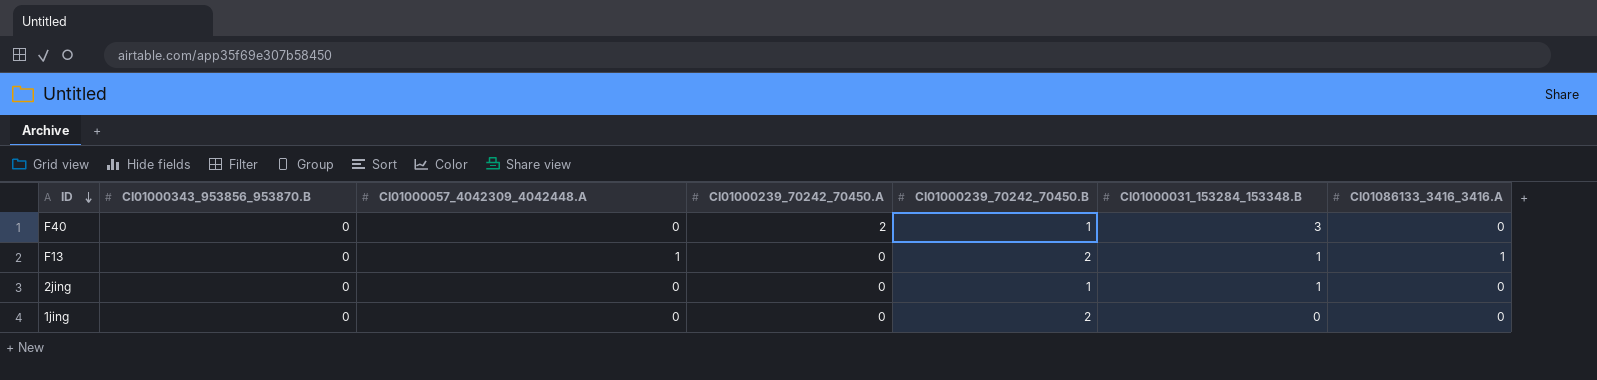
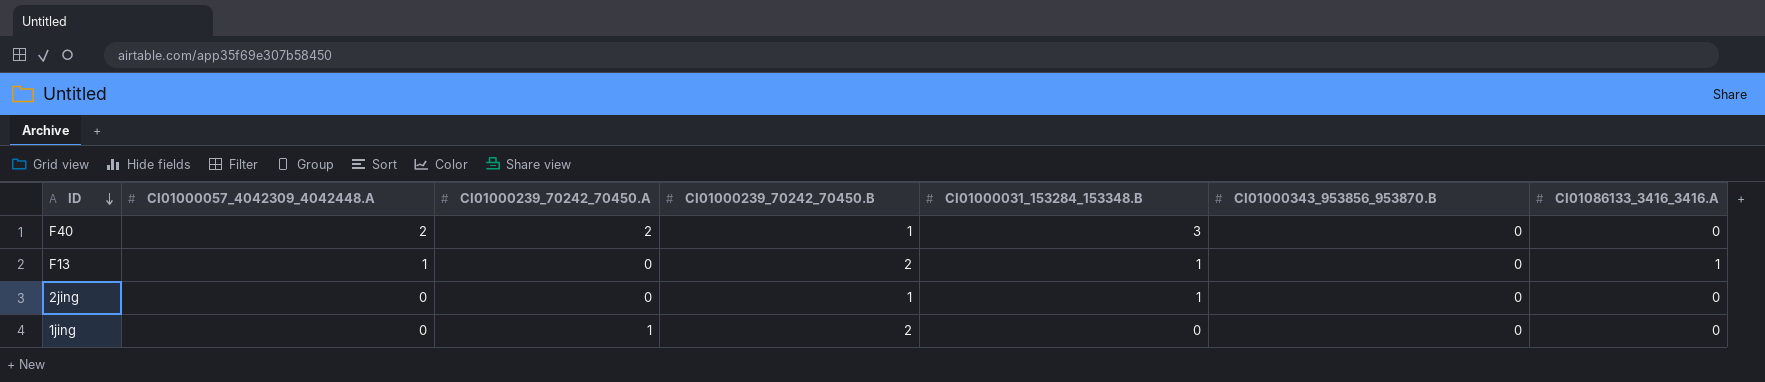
column CI01000343_953856_953870.B | position: 2 -> 6
F40 | CI01000057_4042309_4042448.A: 0 -> 2
1jing | CI01000239_70242_70450.A: 0 -> 1

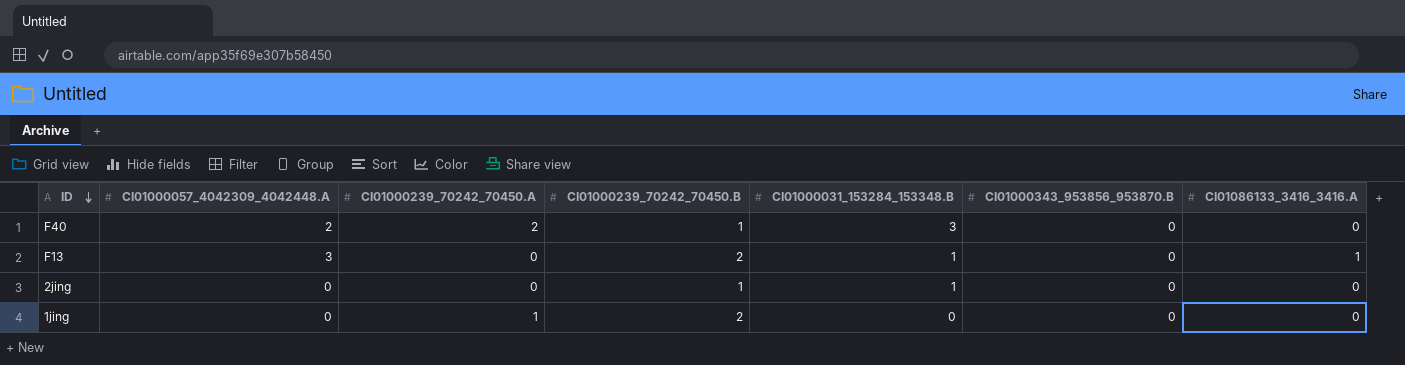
F13 | CI01000057_4042309_4042448.A: 1 -> 3

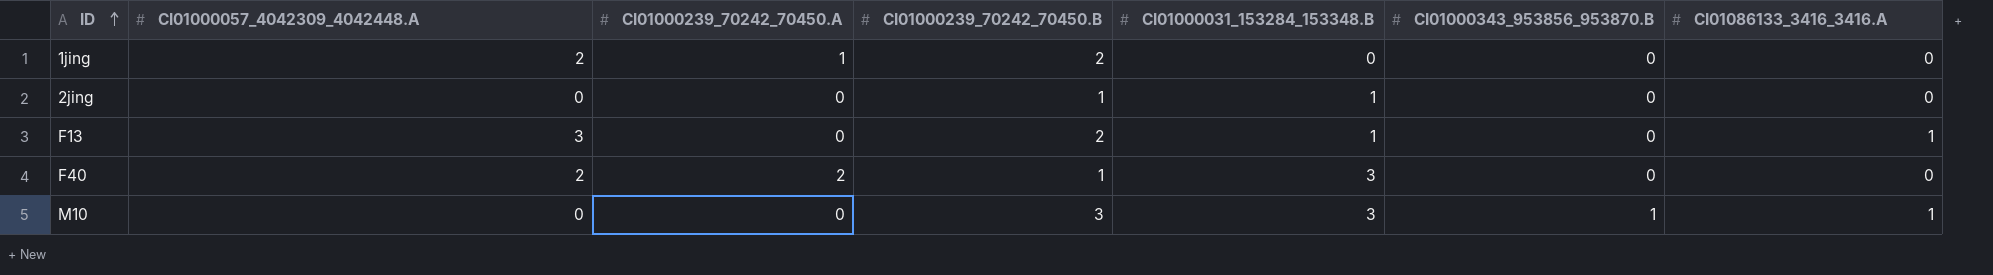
row order: ID descending -> ID ascending
1jing | CI01000057_4042309_4042448.A: 0 -> 2
row M10: none -> 0 | 0 | 3 | 3 | 1 | 1

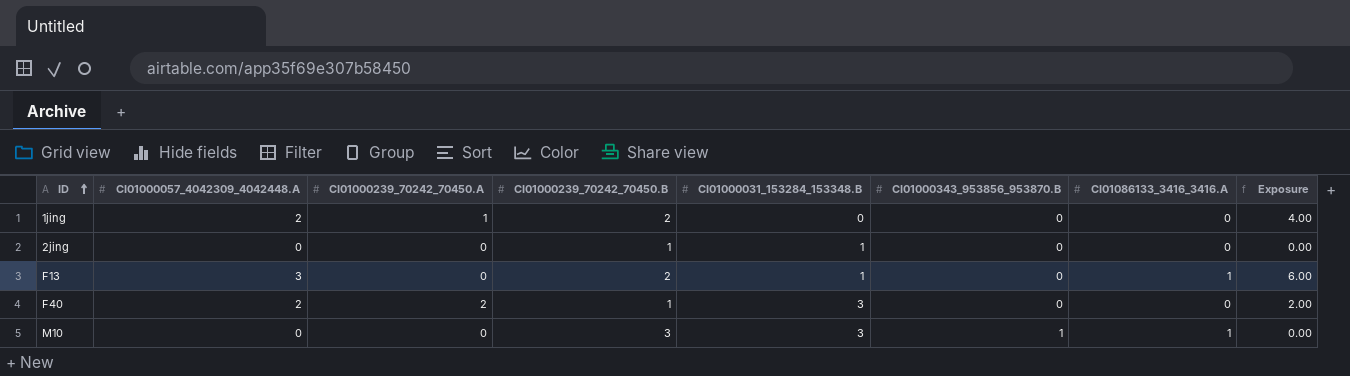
column Exposure | formula: none -> [CI01000057_4042309_4042448.A] * [CI01000239_70242_70450.B]

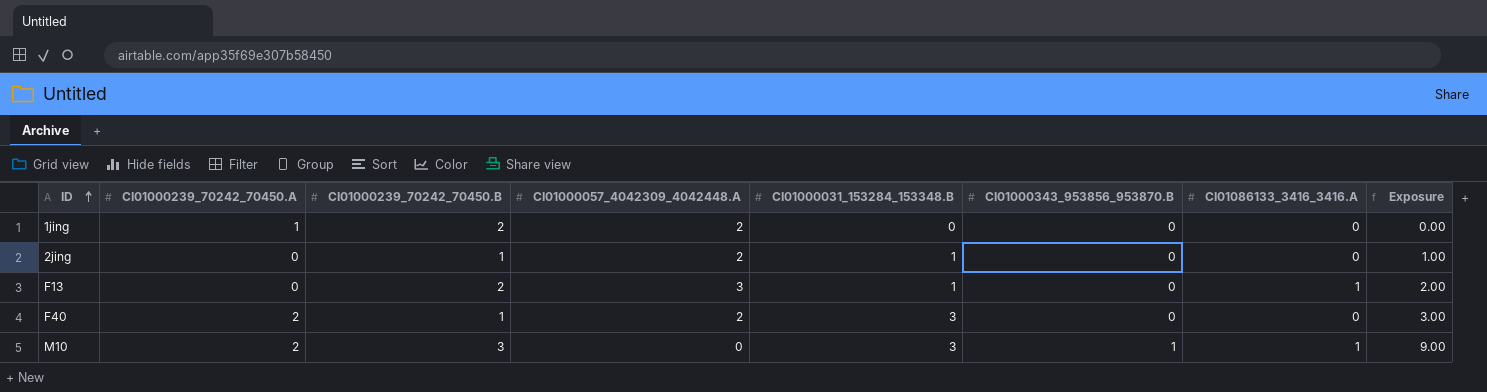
column CI01000057_4042309_4042448.A | position: 2 -> 4
column Exposure | formula: [CI01000057_4042309_4042448.A] * [CI01000239_70242_70450.B] -> [CI01000239_70242_70450.B] * [CI01000031_153284_153348.B]
2jing | CI01000057_4042309_4042448.A: 0 -> 2
M10 | CI01000239_70242_70450.A: 0 -> 2

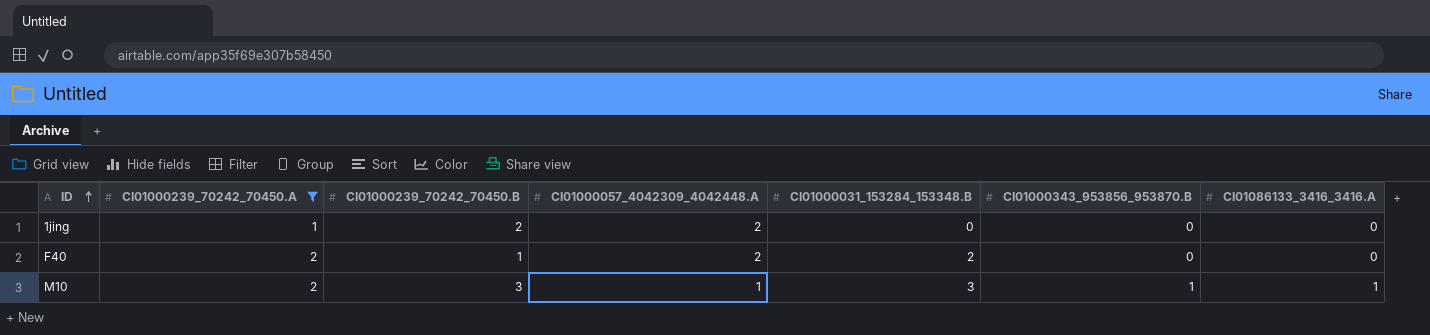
filter: none -> CI01000239_70242_70450.A != 0
column Exposure | formula: [CI01000239_70242_70450.B] * [CI01000031_153284_153348.B] -> none
F40 | CI01000031_153284_153348.B: 3 -> 2
M10 | CI01000057_4042309_4042448.A: 0 -> 1

